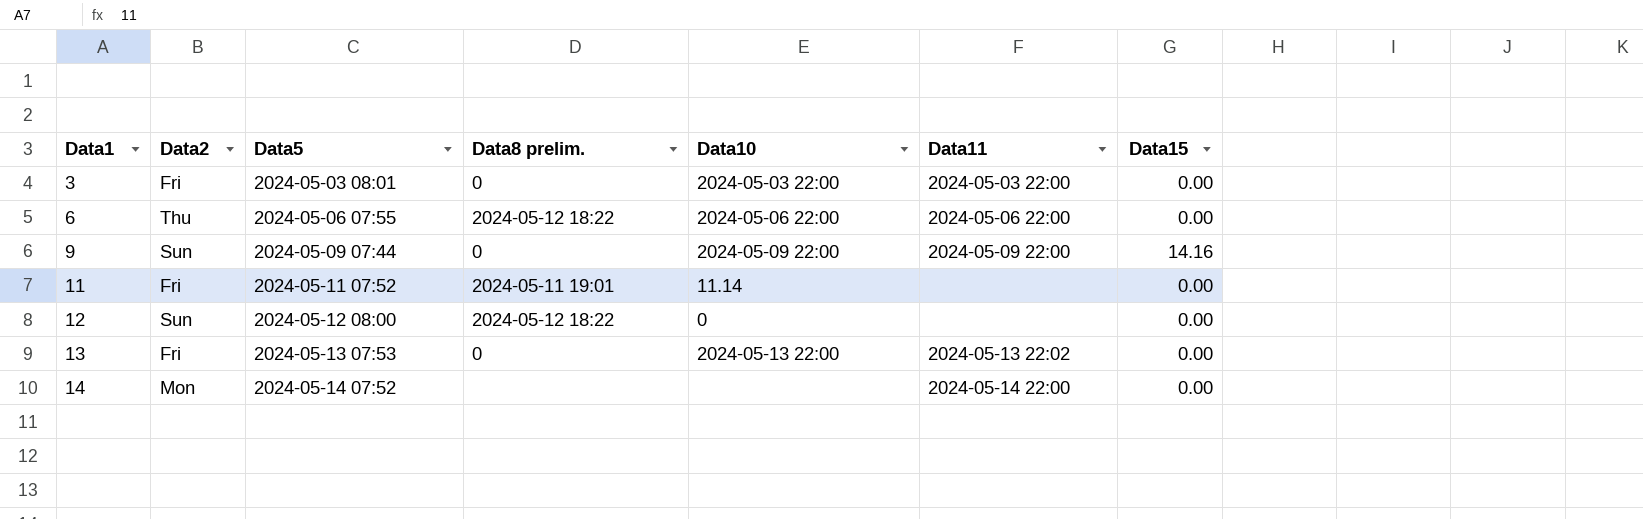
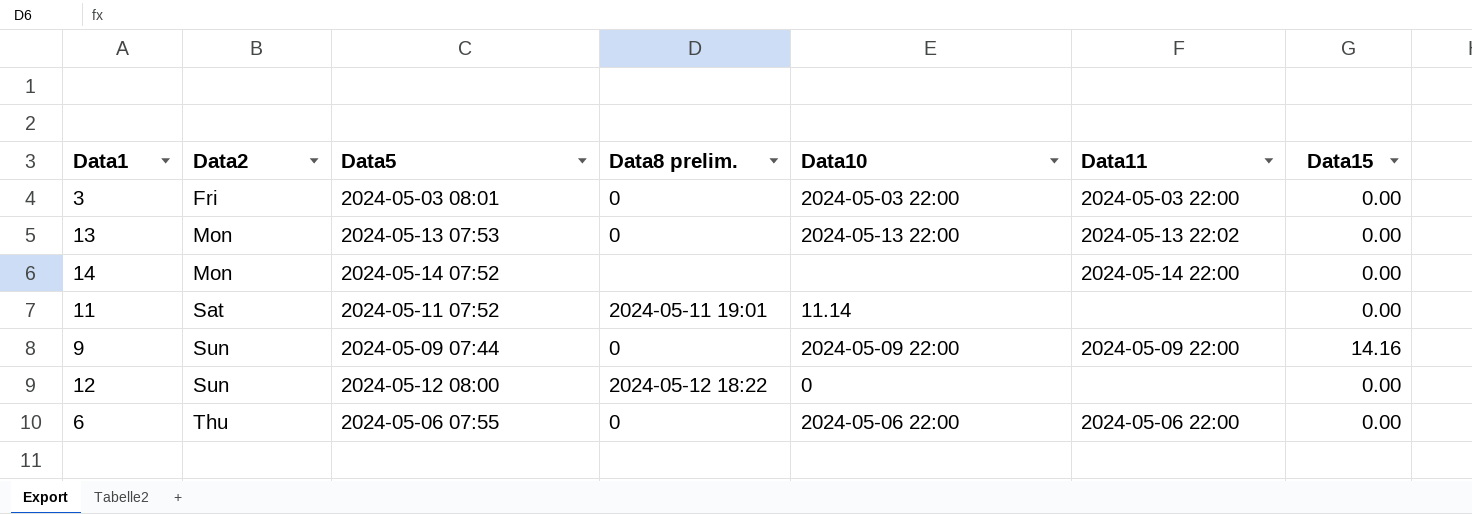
row order: Data1 ascending -> Data2 ascending
13 | Data2: Fri -> Mon
11 | Data2: Fri -> Sat
6 | Data8 prelim.: 2024-05-12 18:22 -> 0

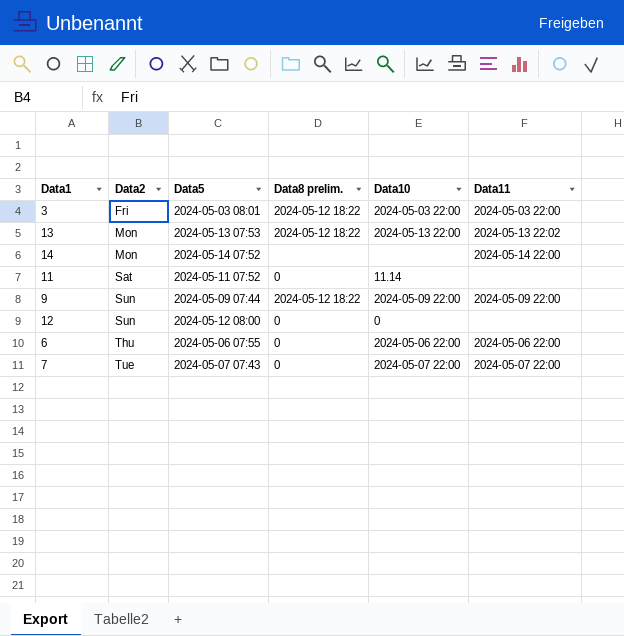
column Data15 | position: 7 -> none
3 | Data8 prelim.: 0 -> 2024-05-12 18:22
13 | Data8 prelim.: 0 -> 2024-05-12 18:22
11 | Data8 prelim.: 2024-05-11 19:01 -> 0
9 | Data8 prelim.: 0 -> 2024-05-12 18:22
12 | Data8 prelim.: 2024-05-12 18:22 -> 0
row 7: none -> Tue | 2024-05-07 07:43 | 0 | 2024-05-07 22:00 | 2024-05-07 22:00

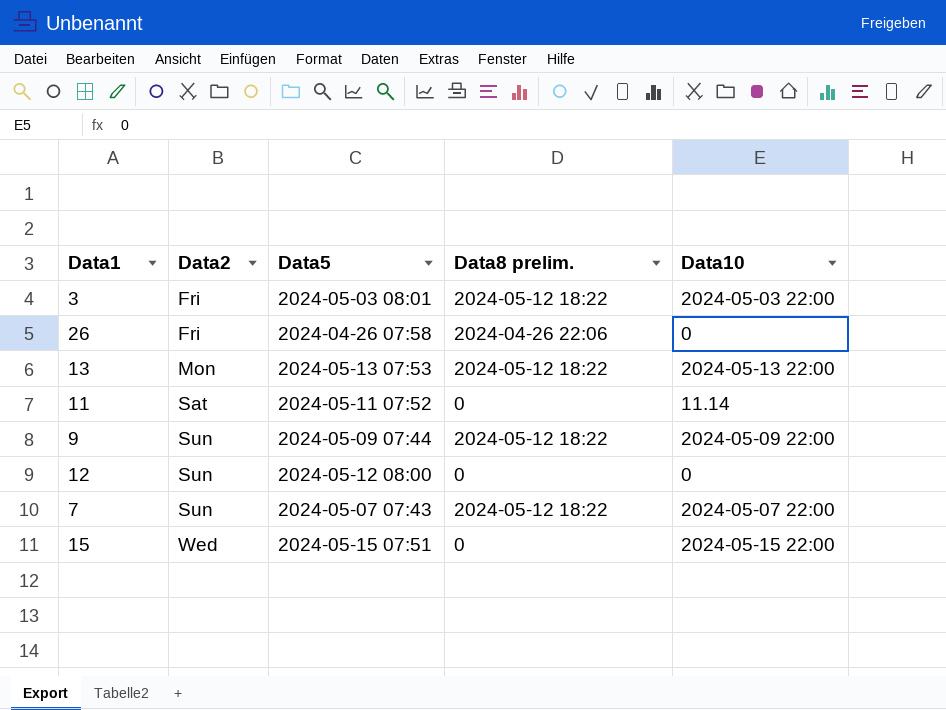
column Data11 | position: 6 -> none
row 14: Mon | 2024-05-14 07:52 | none | none | 2024-05-14 22:00 -> none
row 6: Thu | 2024-05-06 07:55 | 0 | 2024-05-06 22:00 | 2024-05-06 22:00 -> none
row 26: none -> Fri | 2024-04-26 07:58 | 2024-04-26 22:06 | 0
7 | Data2: Tue -> Sun
7 | Data8 prelim.: 0 -> 2024-05-12 18:22
row 15: none -> Wed | 2024-05-15 07:51 | 0 | 2024-05-15 22:00

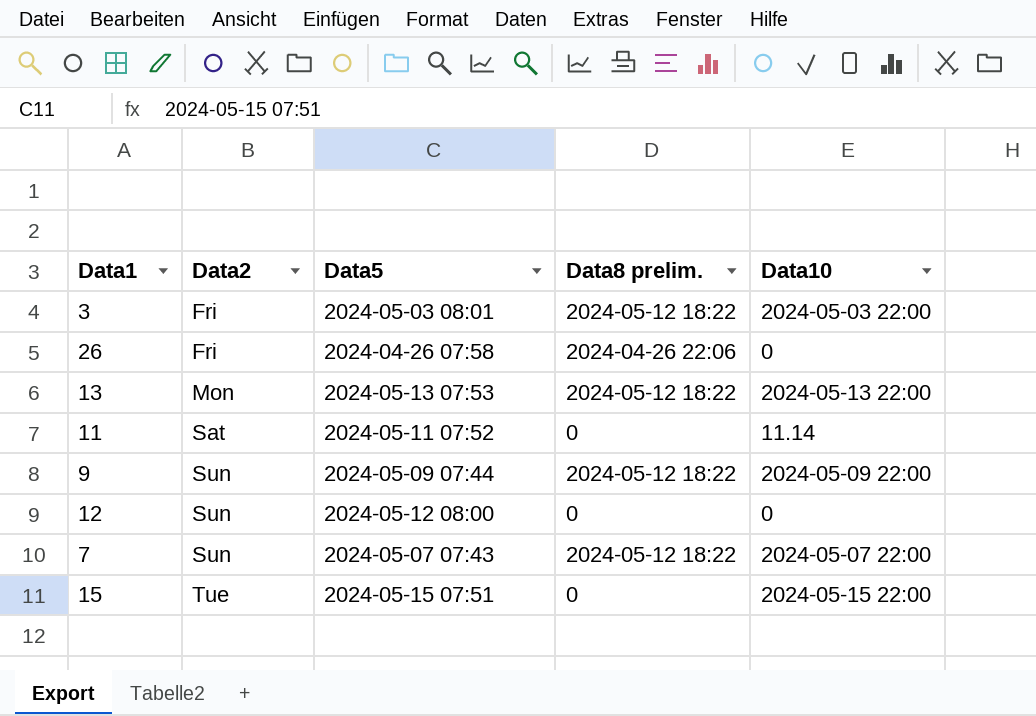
15 | Data2: Wed -> Tue

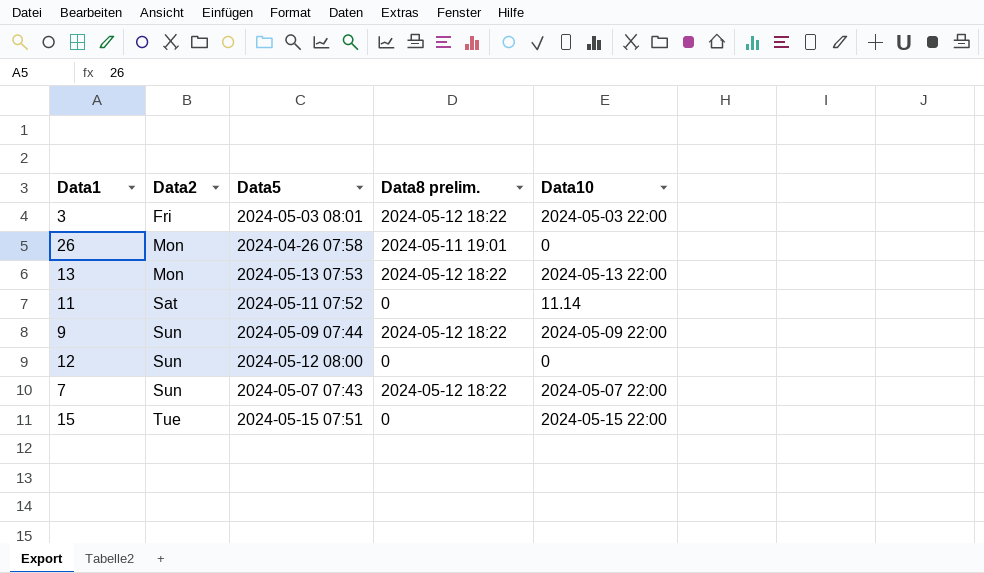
26 | Data2: Fri -> Mon
26 | Data8 prelim.: 2024-04-26 22:06 -> 2024-05-11 19:01

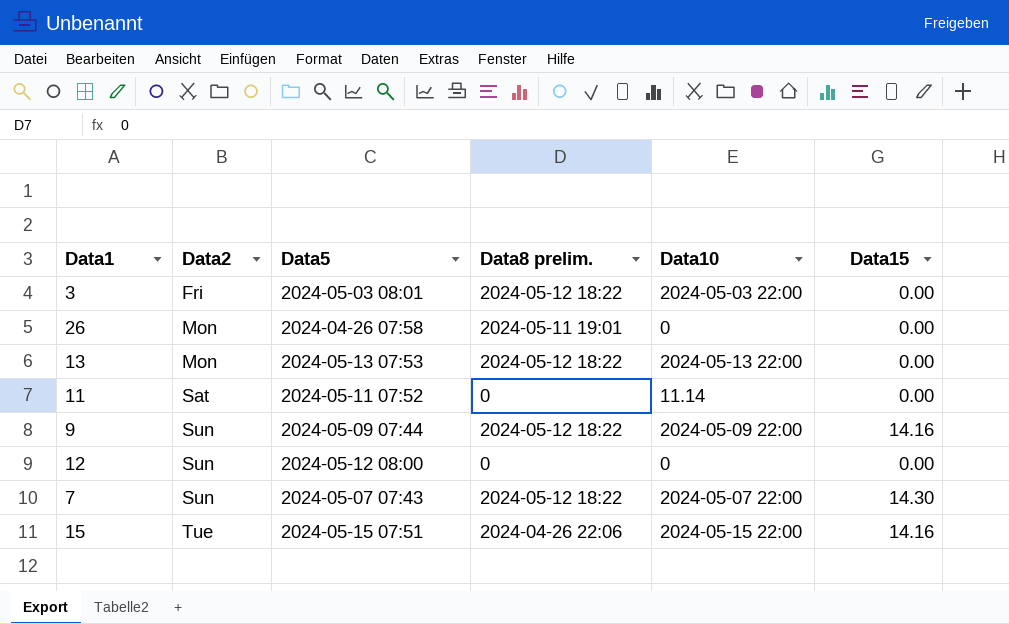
column Data15 | position: none -> 6
15 | Data8 prelim.: 0 -> 2024-04-26 22:06

